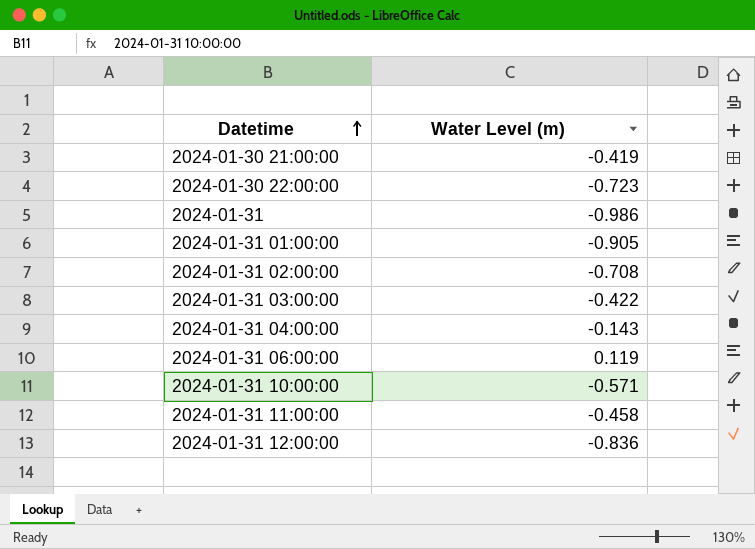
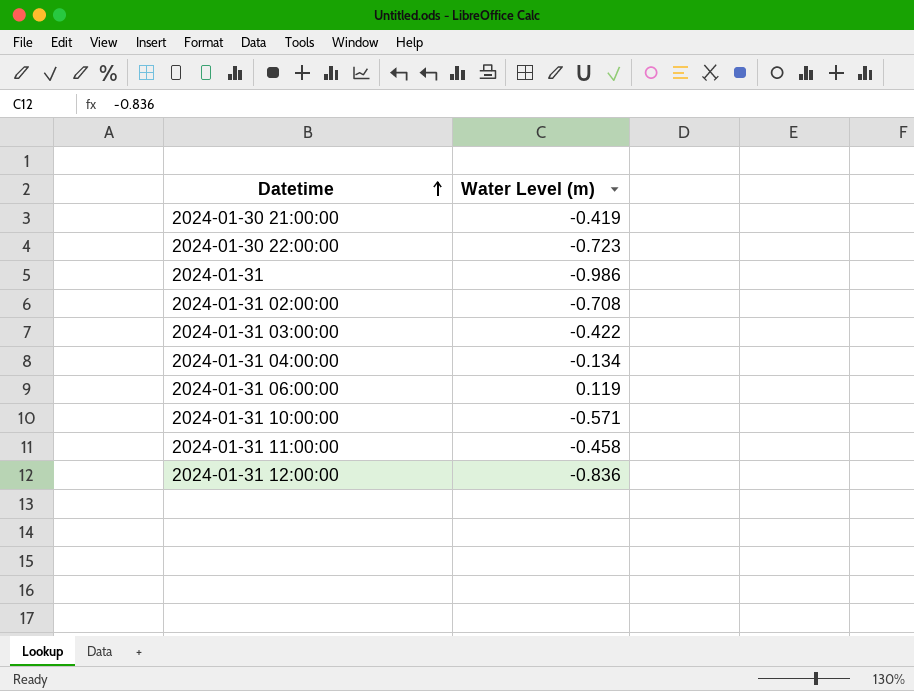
row 2024-01-31 01:00:00: -0.905 -> none
2024-01-31 04:00:00 | Water Level (m): -0.143 -> -0.134

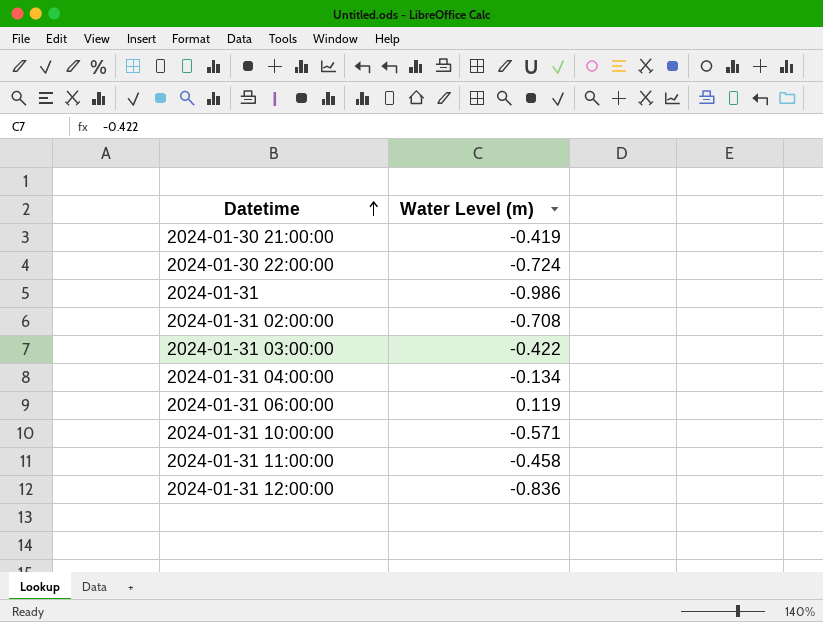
2024-01-30 22:00:00 | Water Level (m): -0.723 -> -0.724

